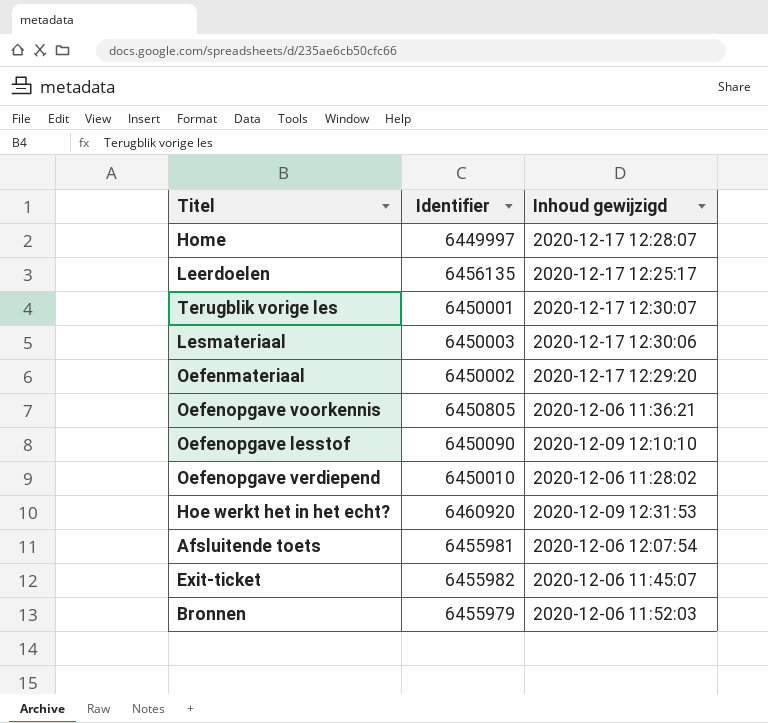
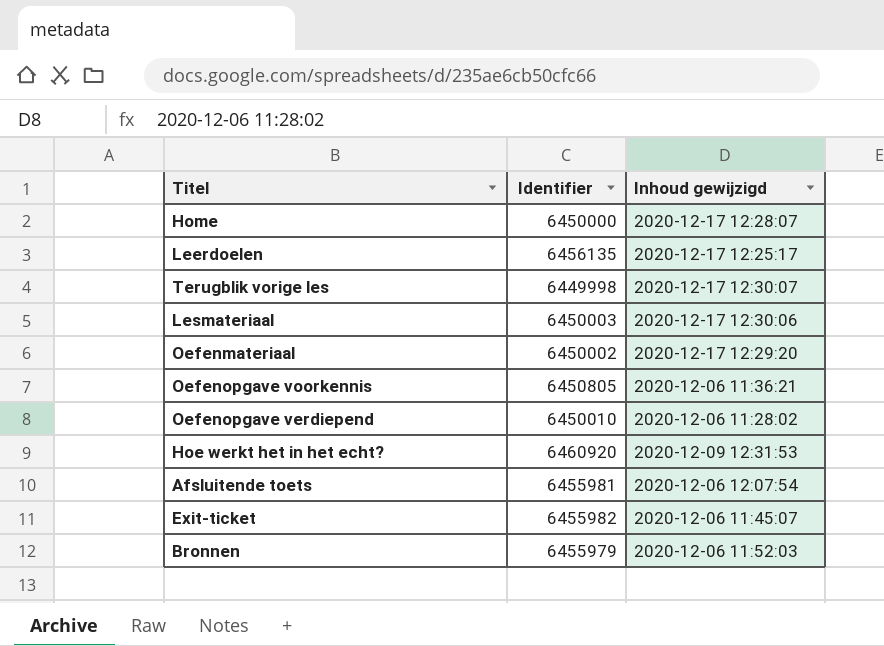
row Oefenopgave lesstof: 6450090 | 2020-12-09 12:10:10 -> none
Home | Identifier: 6449997 -> 6450000
Terugblik vorige les | Identifier: 6450001 -> 6449998

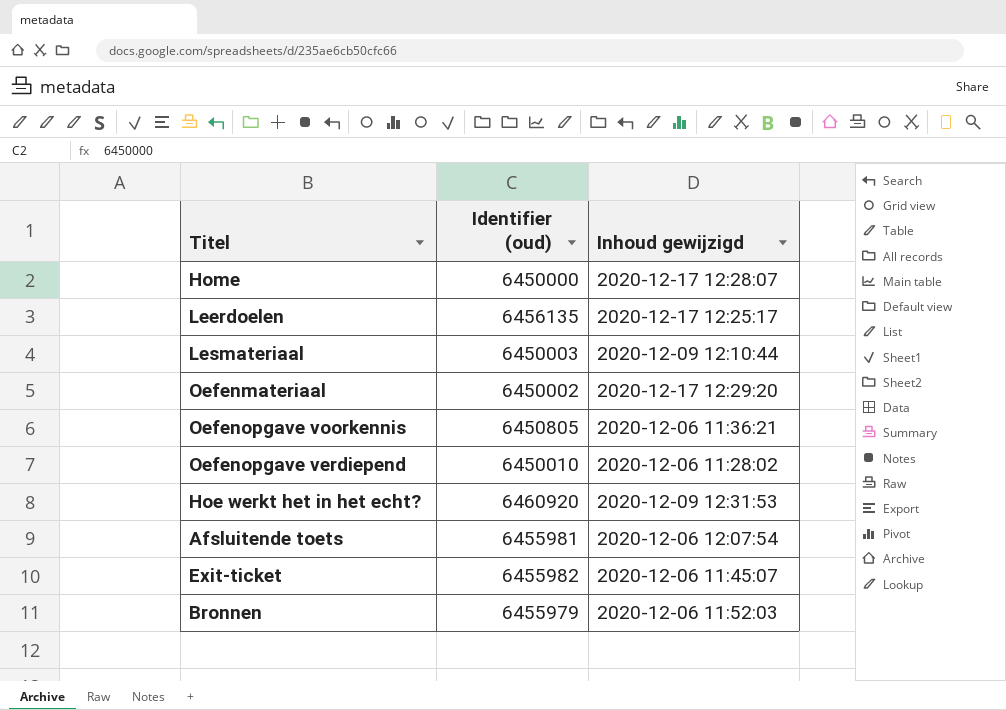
column name: Identifier -> Identifier (oud)
row Terugblik vorige les: 6449998 | 2020-12-17 12:30:07 -> none
Lesmateriaal | Inhoud gewijzigd: 2020-12-17 12:30:06 -> 2020-12-09 12:10:44

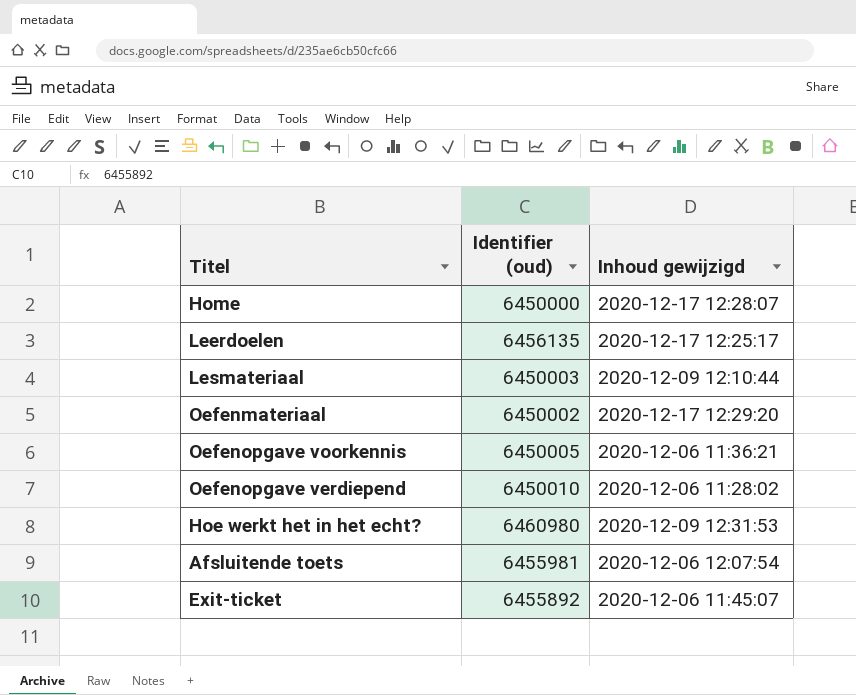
row Bronnen: 6455979 | 2020-12-06 11:52:03 -> none
Oefenopgave voorkennis | Identifier (oud): 6450805 -> 6450005
Hoe werkt het in het echt? | Identifier (oud): 6460920 -> 6460980
Exit-ticket | Identifier (oud): 6455982 -> 6455892

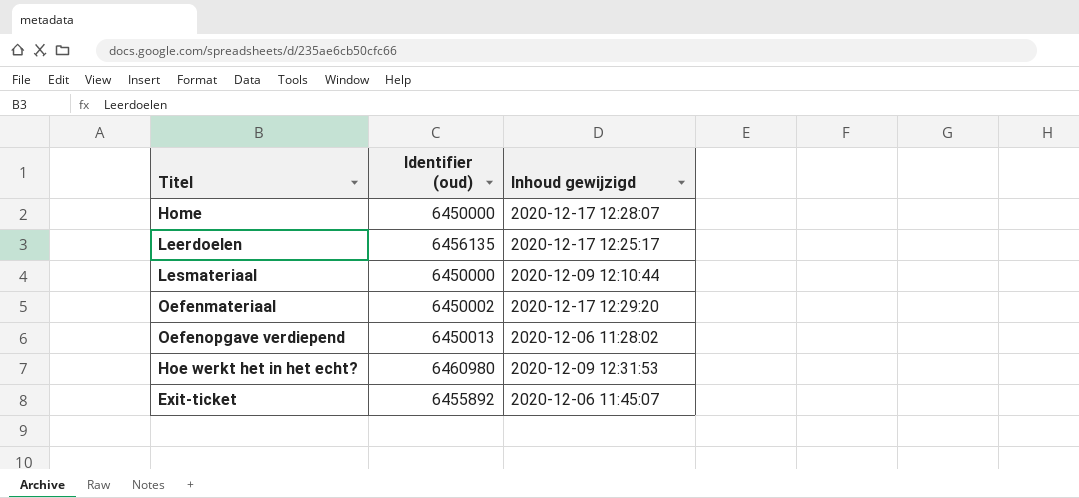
row Oefenopgave voorkennis: 6450005 | 2020-12-06 11:36:21 -> none
row Afsluitende toets: 6455981 | 2020-12-06 12:07:54 -> none
Lesmateriaal | Identifier (oud): 6450003 -> 6450000
Oefenopgave verdiepend | Identifier (oud): 6450010 -> 6450013

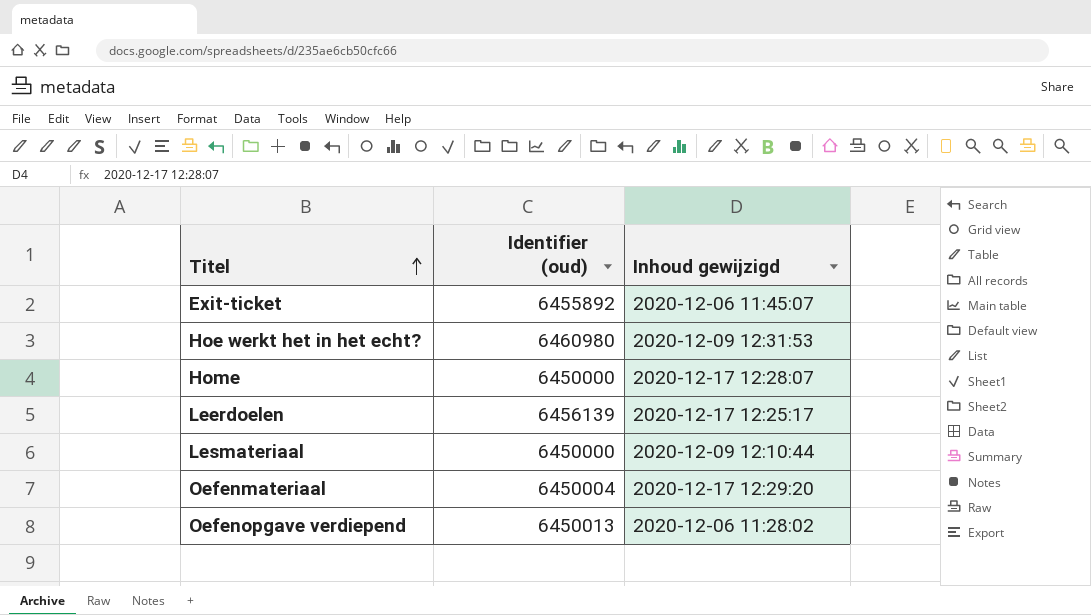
row order: none -> Titel ascending
Leerdoelen | Identifier (oud): 6456135 -> 6456139
Oefenmateriaal | Identifier (oud): 6450002 -> 6450004

